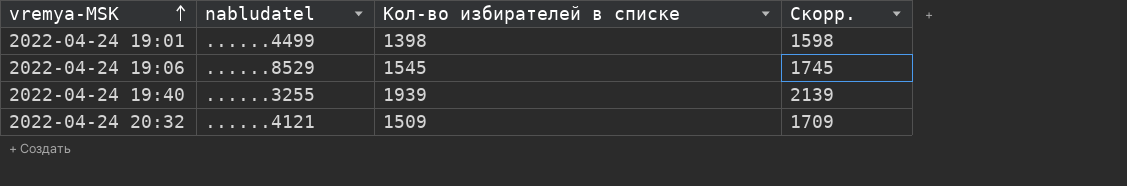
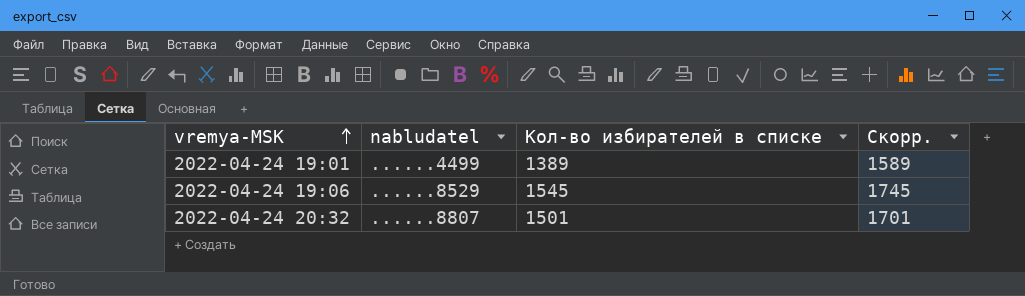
row 2022-04-24 19:40: ......3255 | 1939 | 2139 -> none
2022-04-24 19:01 | Кол-во избирателей в списке: 1398 -> 1389
2022-04-24 19:01 | Скорр.: 1598 -> 1589
2022-04-24 20:32 | nabludatel: ......4121 -> ......8807
2022-04-24 20:32 | Кол-во избирателей в списке: 1509 -> 1501
2022-04-24 20:32 | Скорр.: 1709 -> 1701

